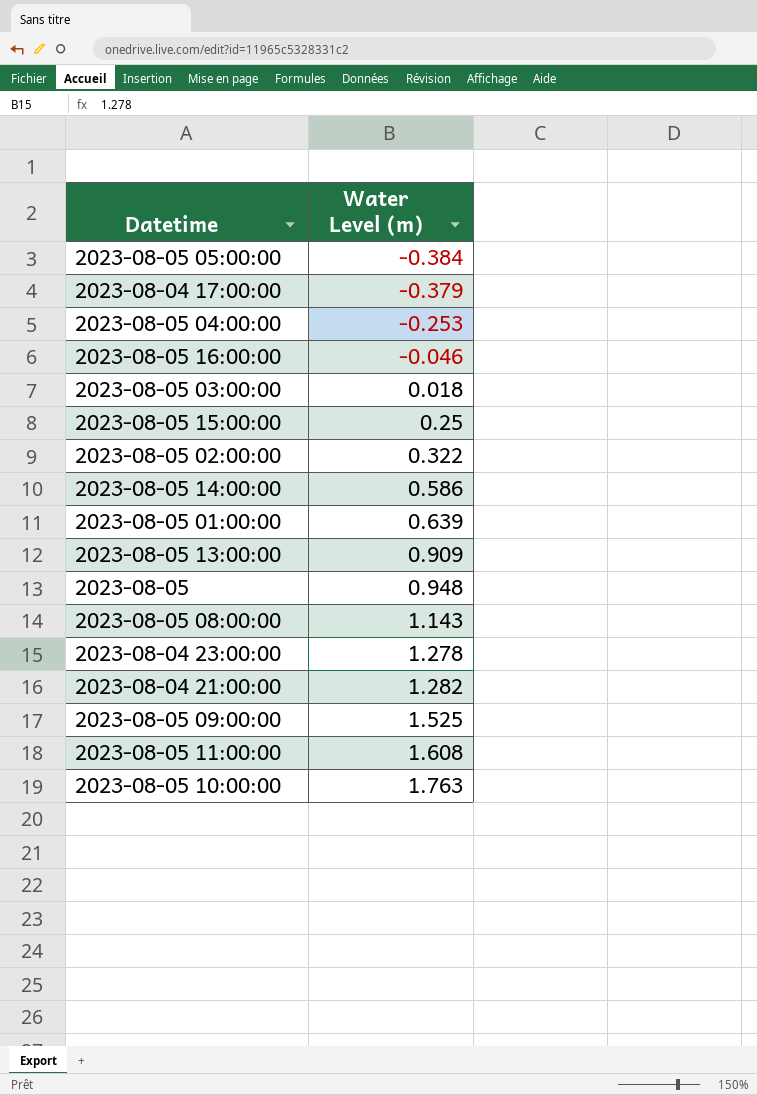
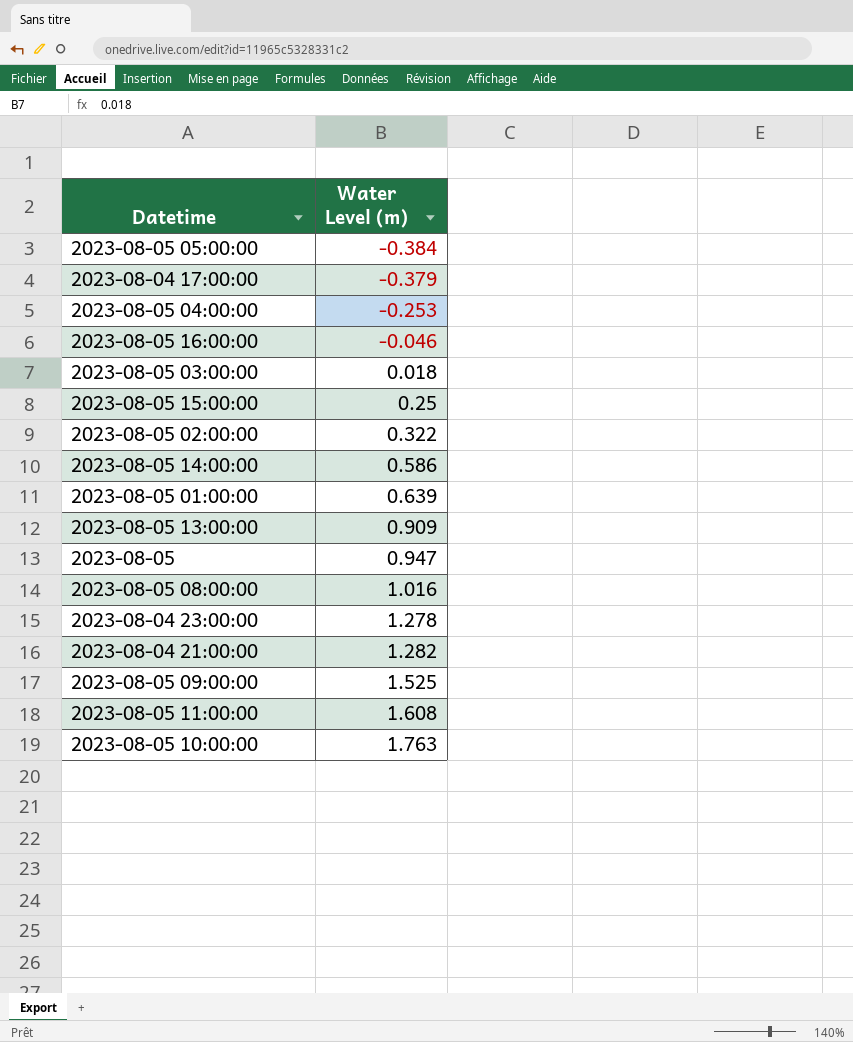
2023-08-05 | Water Level (m): 0.948 -> 0.947
2023-08-05 08:00:00 | Water Level (m): 1.143 -> 1.016

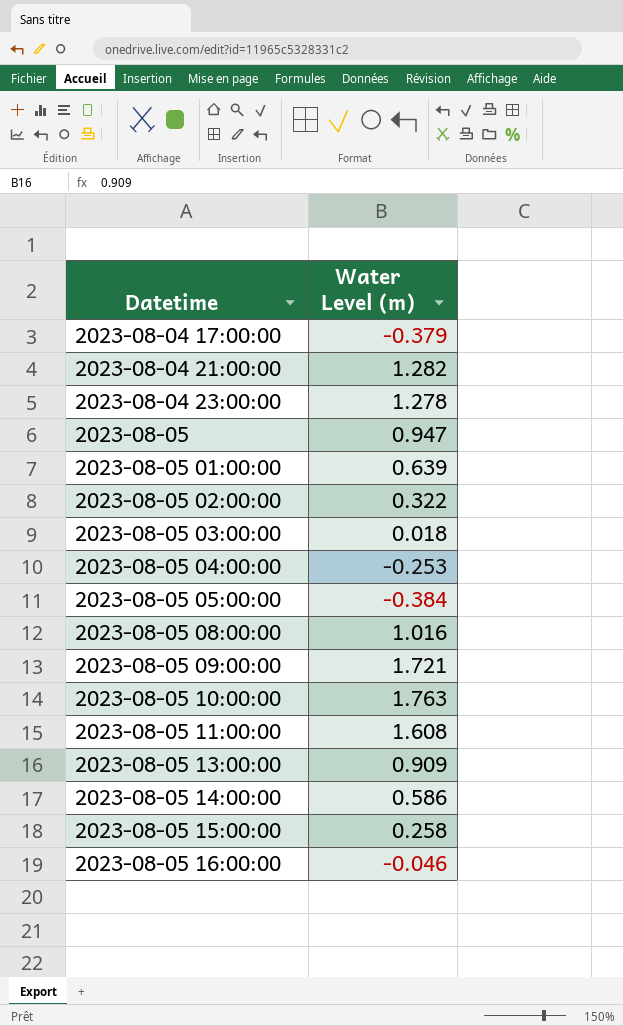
row order: Water Level (m) ascending -> Datetime ascending
2023-08-05 09:00:00 | Water Level (m): 1.525 -> 1.721
2023-08-05 15:00:00 | Water Level (m): 0.25 -> 0.258

